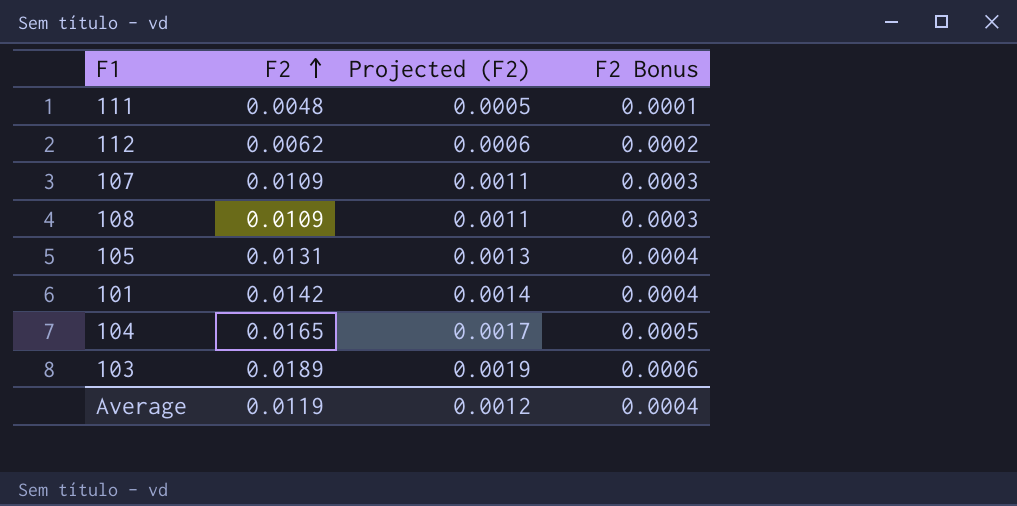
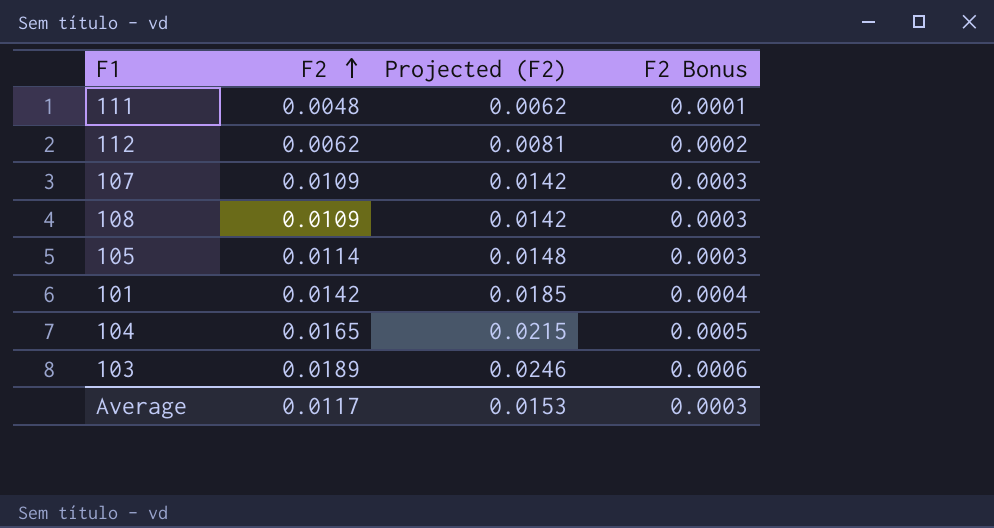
column Projected (F2) | formula: [F2] * 0.1 -> [F2] * 1.3
105 | F2: 0.0131 -> 0.0114
105 | F2 Bonus: 0.0004 -> 0.0003
Average | F2: 0.0119 -> 0.0117
Average | Projected (F2): 0.0012 -> 0.0153
Average | F2 Bonus: 0.0004 -> 0.0003

